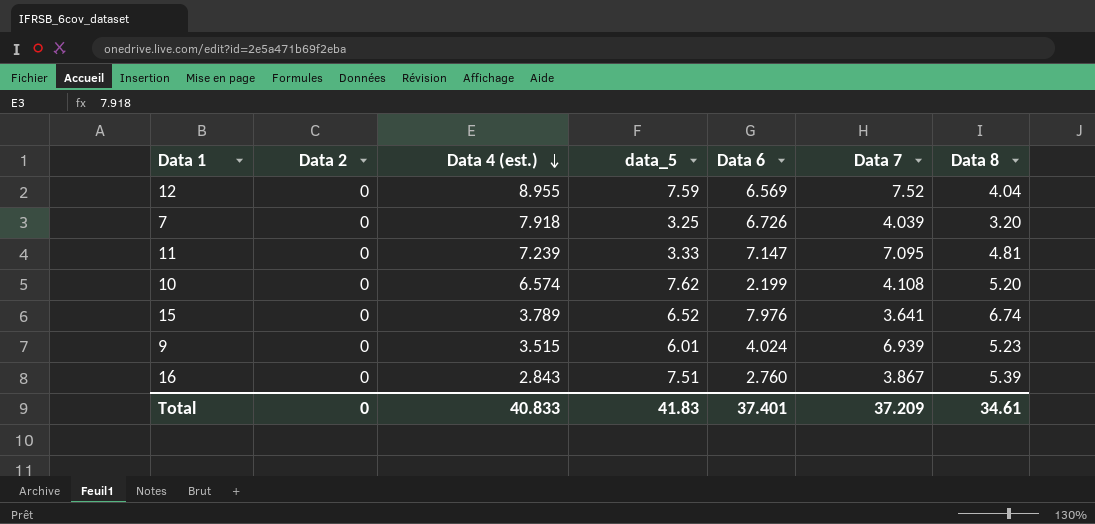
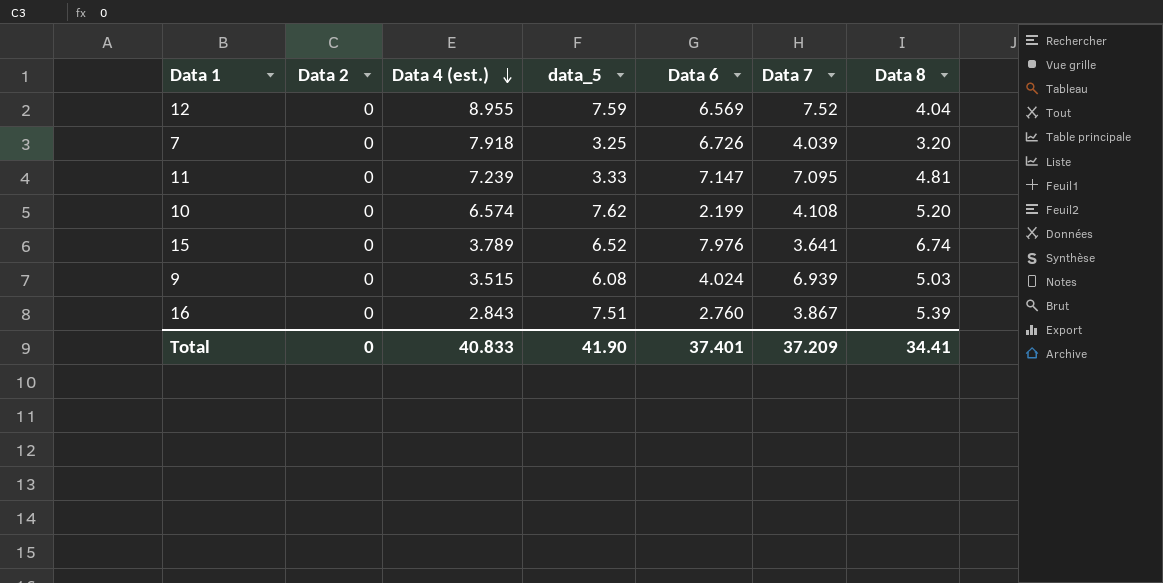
9 | data_5: 6.01 -> 6.08
9 | Data 8: 5.23 -> 5.03
Total | data_5: 41.83 -> 41.90
Total | Data 8: 34.61 -> 34.41

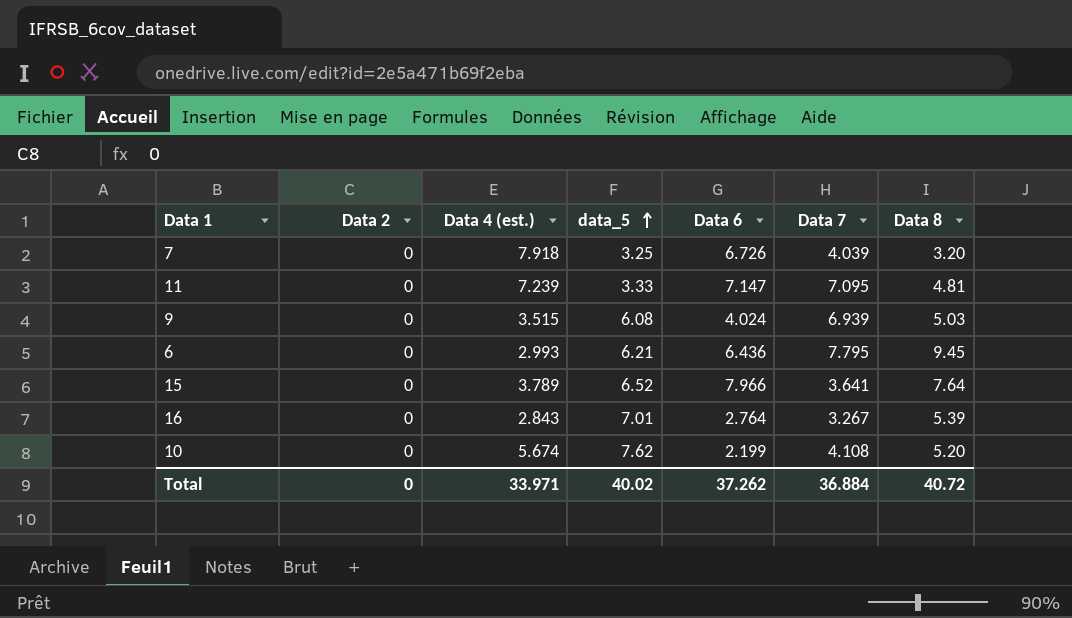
row order: Data 4 (est.) descending -> data_5 ascending
row 12: 0 | 8.955 | 7.59 | 6.569 | 7.52 | 4.04 -> none
row 6: none -> 0 | 2.993 | 6.21 | 6.436 | 7.795 | 9.45
15 | Data 6: 7.976 -> 7.966
15 | Data 8: 6.74 -> 7.64
16 | data_5: 7.51 -> 7.01
16 | Data 6: 2.760 -> 2.764
16 | Data 7: 3.867 -> 3.267
10 | Data 4 (est.): 6.574 -> 5.674
Total | Data 4 (est.): 40.833 -> 33.971
Total | data_5: 41.90 -> 40.02
Total | Data 6: 37.401 -> 37.262
Total | Data 7: 37.209 -> 36.884
Total | Data 8: 34.41 -> 40.72

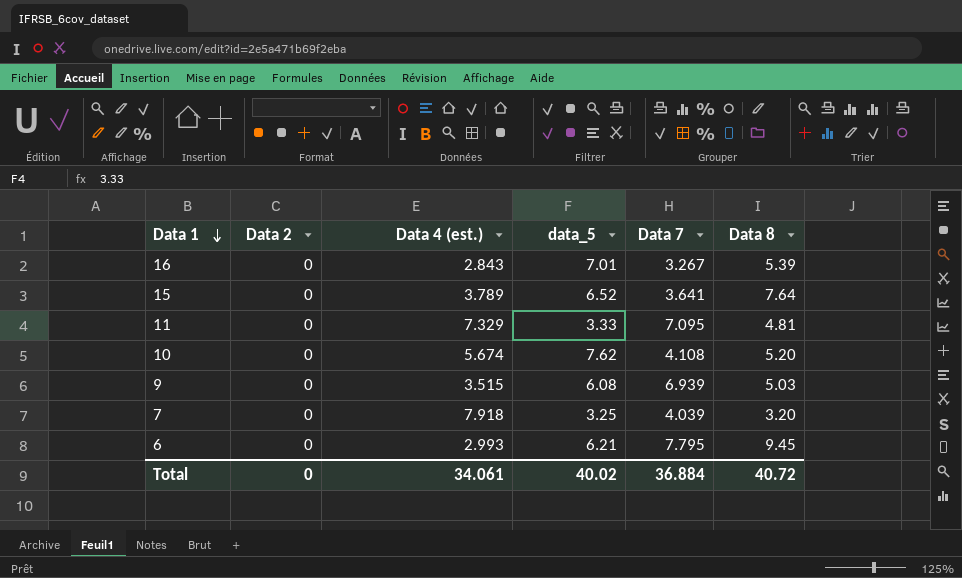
row order: data_5 ascending -> Data 1 descending
column Data 6 | position: 5 -> none
11 | Data 4 (est.): 7.239 -> 7.329
Total | Data 4 (est.): 33.971 -> 34.061

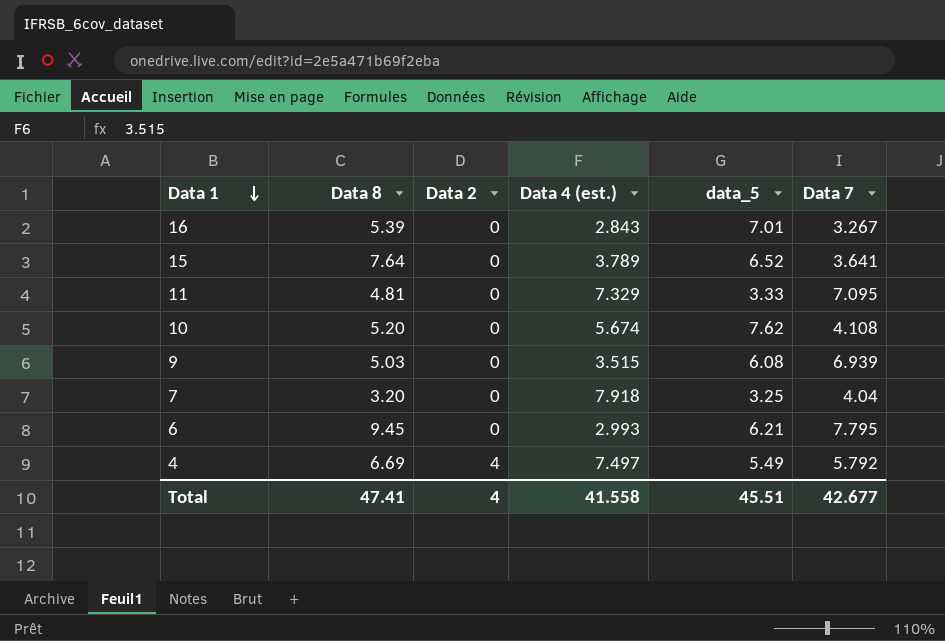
column Data 8 | position: 6 -> 2
7 | Data 7: 4.039 -> 4.04
row 4: none -> 6.69 | 4 | 7.497 | 5.49 | 5.792
Total | Data 8: 40.72 -> 47.41
Total | Data 2: 0 -> 4
Total | Data 4 (est.): 34.061 -> 41.558
Total | data_5: 40.02 -> 45.51
Total | Data 7: 36.884 -> 42.677

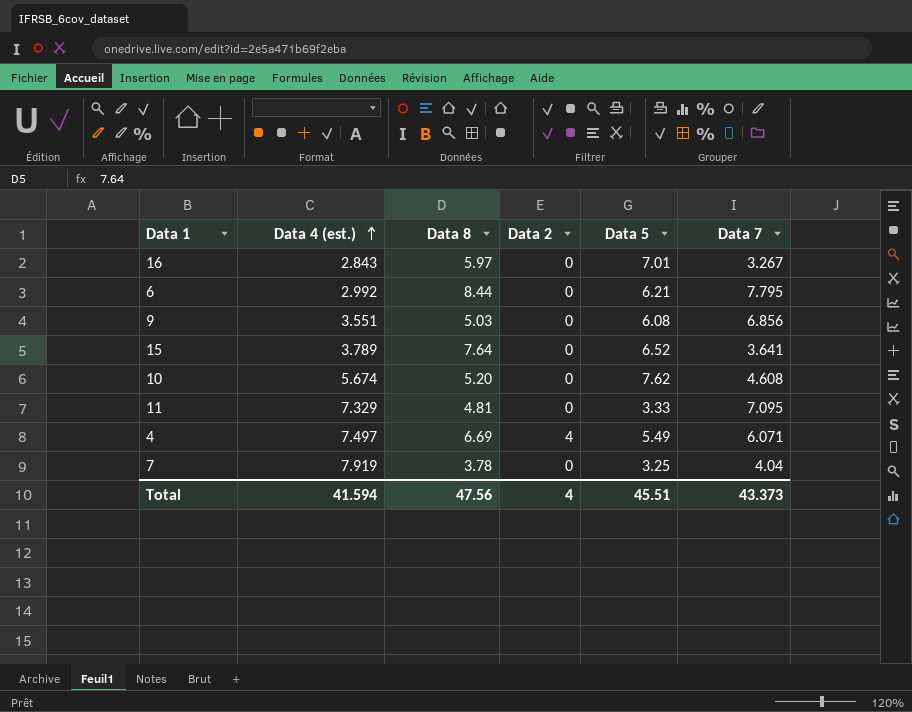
row order: Data 1 descending -> Data 4 (est.) ascending
column Data 4 (est.) | position: 4 -> 2
column name: data_5 -> Data 5
16 | Data 8: 5.39 -> 5.97
6 | Data 4 (est.): 2.993 -> 2.992
6 | Data 8: 9.45 -> 8.44
9 | Data 4 (est.): 3.515 -> 3.551
9 | Data 7: 6.939 -> 6.856
10 | Data 7: 4.108 -> 4.608
4 | Data 7: 5.792 -> 6.071
7 | Data 4 (est.): 7.918 -> 7.919
7 | Data 8: 3.20 -> 3.78
Total | Data 4 (est.): 41.558 -> 41.594
Total | Data 8: 47.41 -> 47.56
Total | Data 7: 42.677 -> 43.373

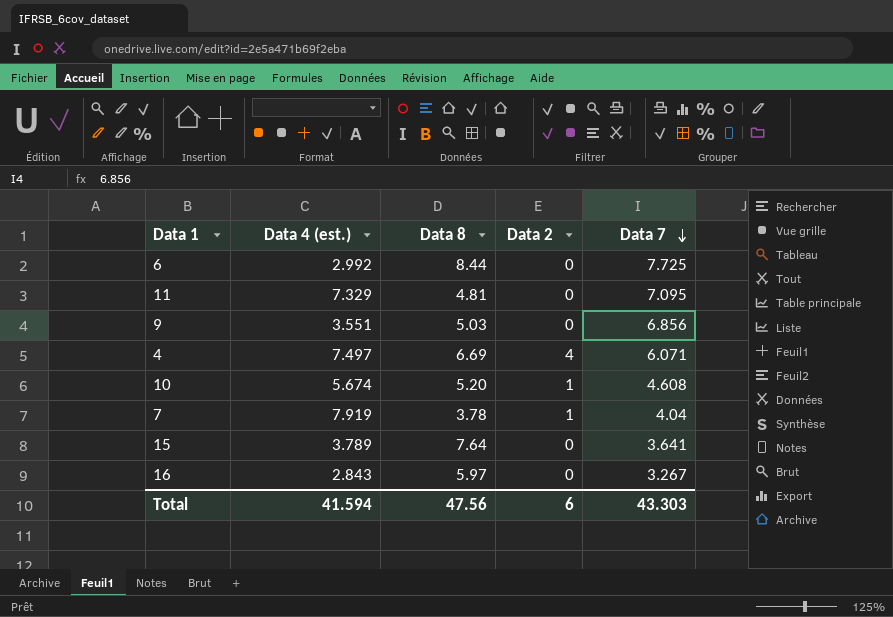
row order: Data 4 (est.) ascending -> Data 7 descending
column Data 5 | position: 5 -> none
6 | Data 7: 7.795 -> 7.725
10 | Data 2: 0 -> 1
7 | Data 2: 0 -> 1
Total | Data 2: 4 -> 6
Total | Data 7: 43.373 -> 43.303

